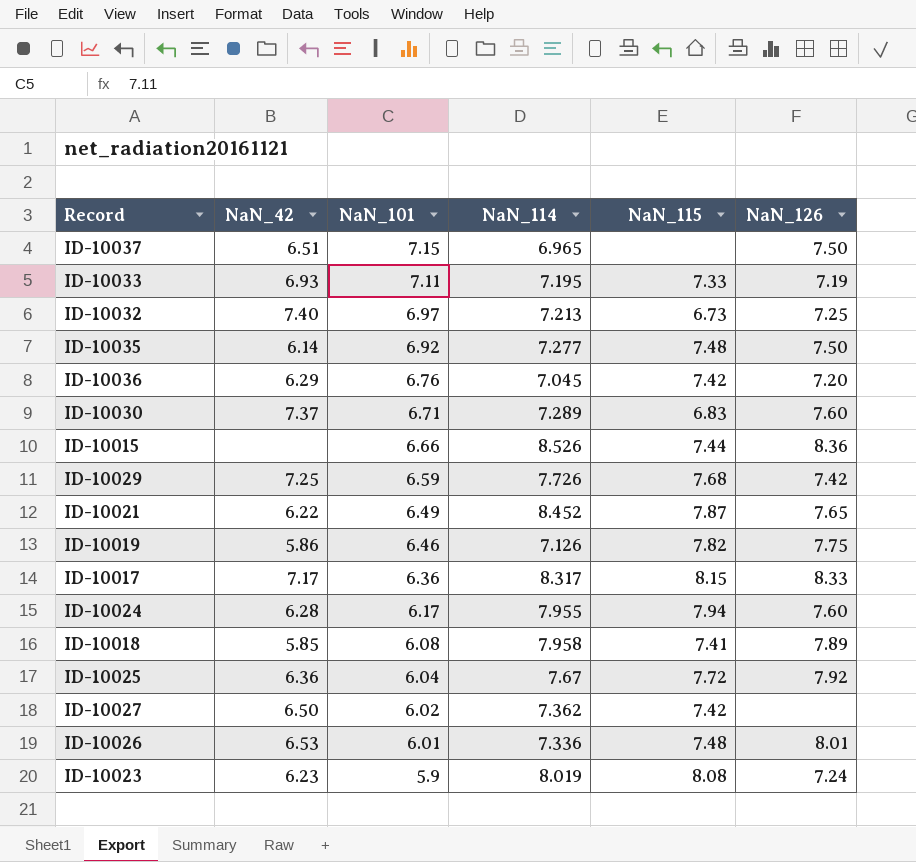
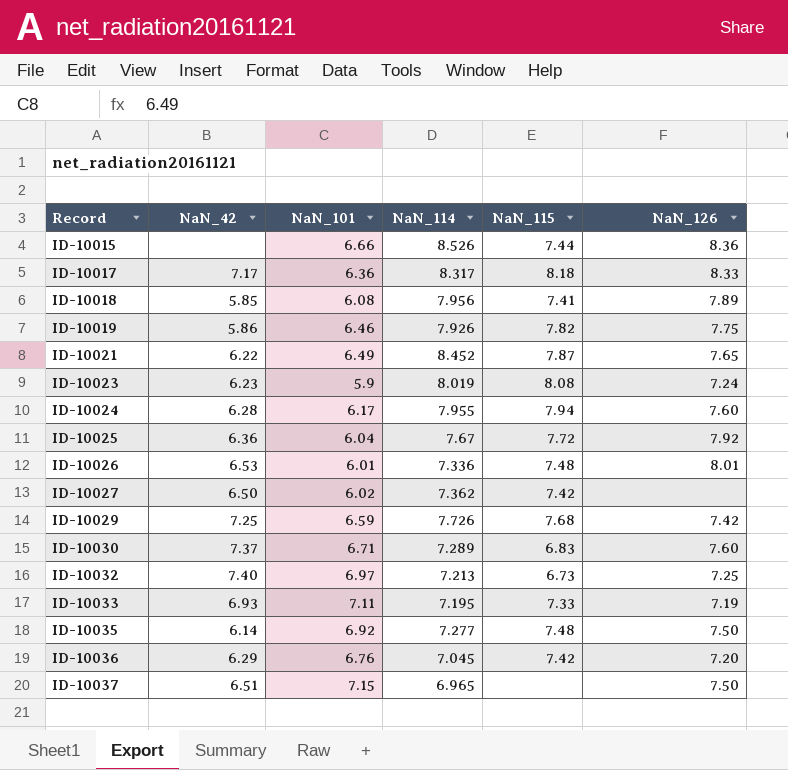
row order: NaN_101 descending -> Record ascending
ID-10017 | NaN_115: 8.15 -> 8.18
ID-10018 | NaN_114: 7.958 -> 7.956
ID-10019 | NaN_114: 7.126 -> 7.926

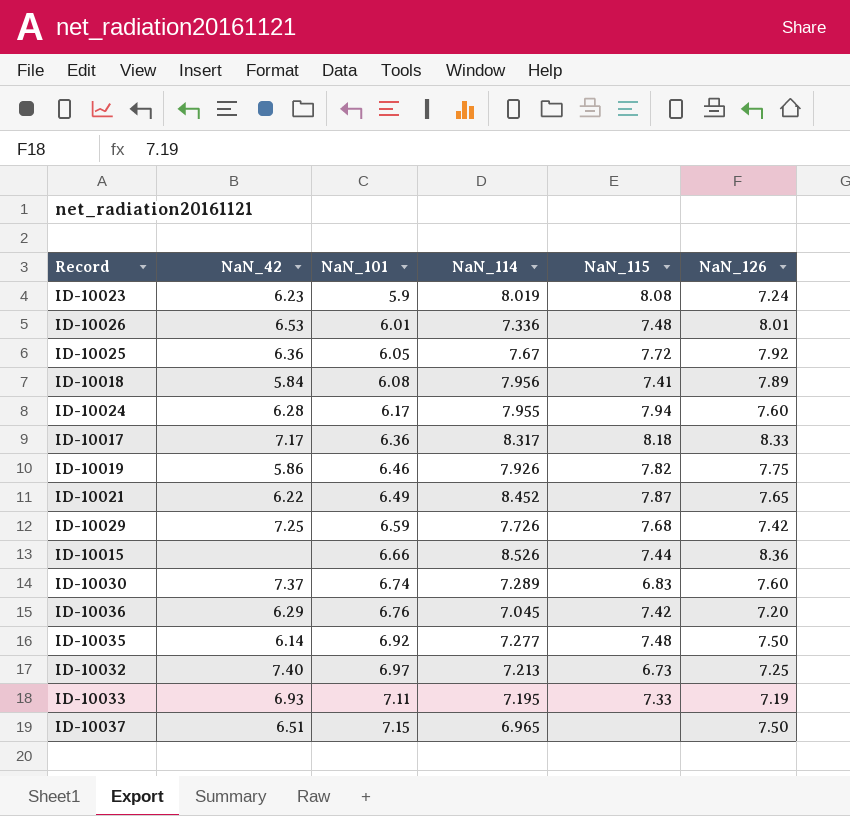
row order: Record ascending -> NaN_101 ascending
row ID-10027: 6.50 | 6.02 | 7.362 | 7.42 | none -> none
ID-10025 | NaN_101: 6.04 -> 6.05
ID-10018 | NaN_42: 5.85 -> 5.84
ID-10030 | NaN_101: 6.71 -> 6.74

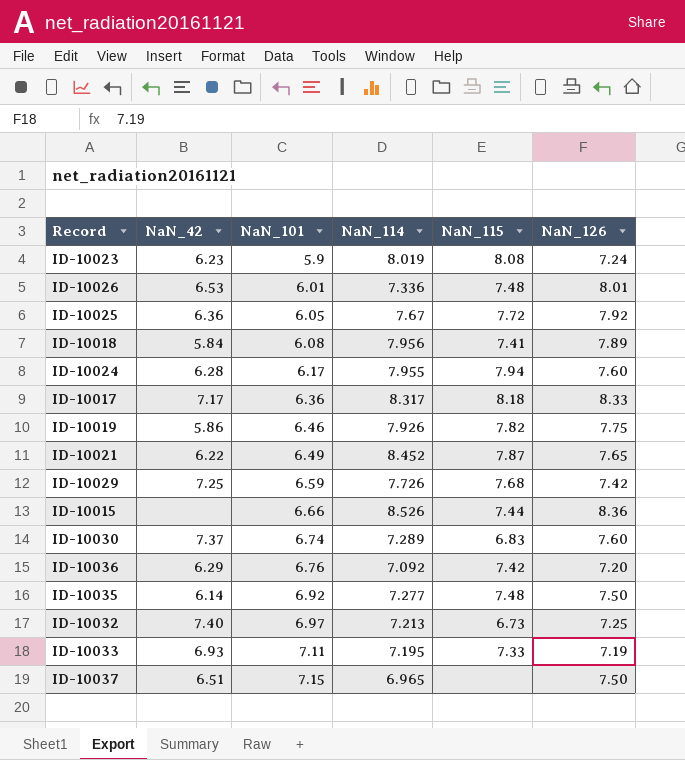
ID-10036 | NaN_114: 7.045 -> 7.092

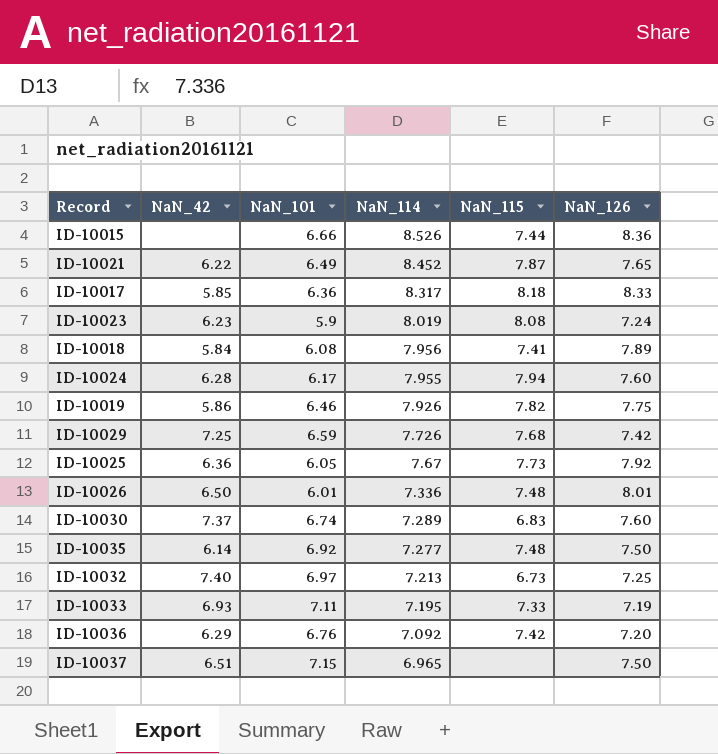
row order: NaN_101 ascending -> NaN_114 descending
ID-10017 | NaN_42: 7.17 -> 5.85
ID-10025 | NaN_115: 7.72 -> 7.73
ID-10026 | NaN_42: 6.53 -> 6.50

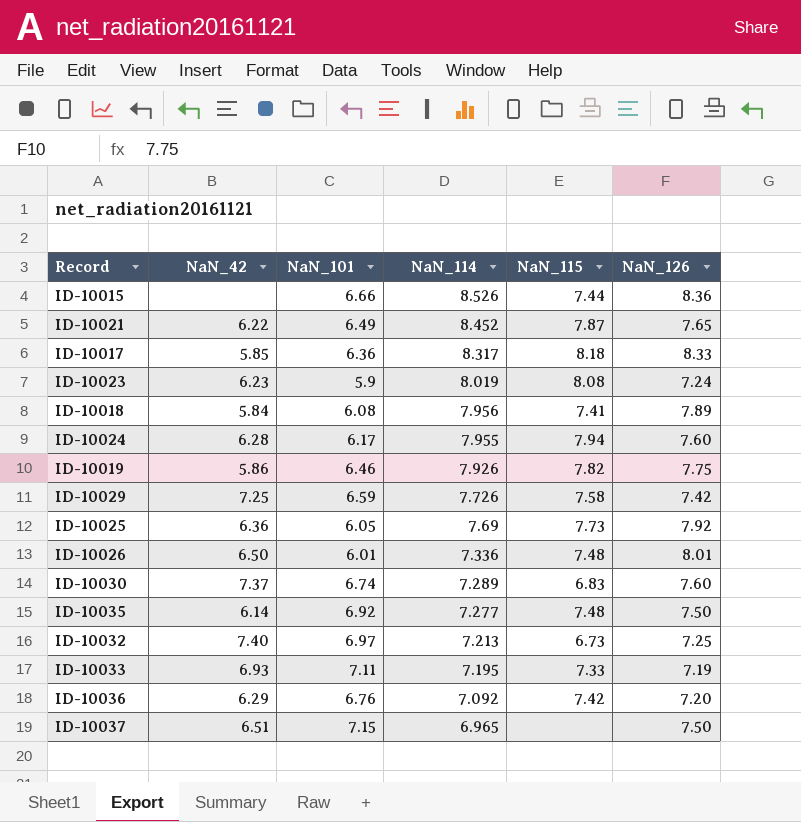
ID-10029 | NaN_115: 7.68 -> 7.58
ID-10025 | NaN_114: 7.67 -> 7.69

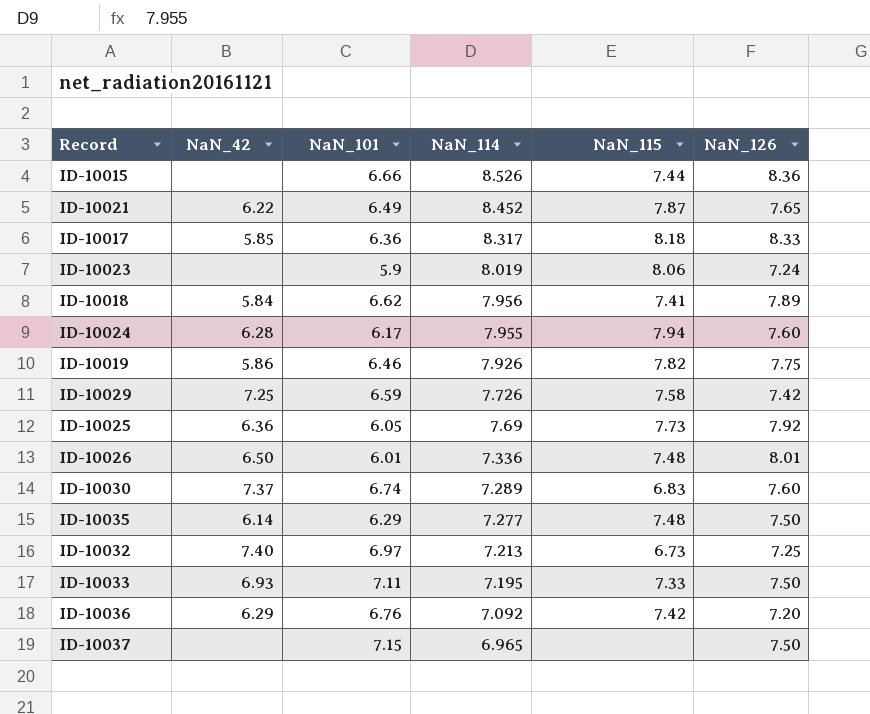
ID-10023 | NaN_42: 6.23 -> none
ID-10023 | NaN_115: 8.08 -> 8.06
ID-10018 | NaN_101: 6.08 -> 6.62
ID-10035 | NaN_101: 6.92 -> 6.29
ID-10033 | NaN_126: 7.19 -> 7.50
ID-10037 | NaN_42: 6.51 -> none

